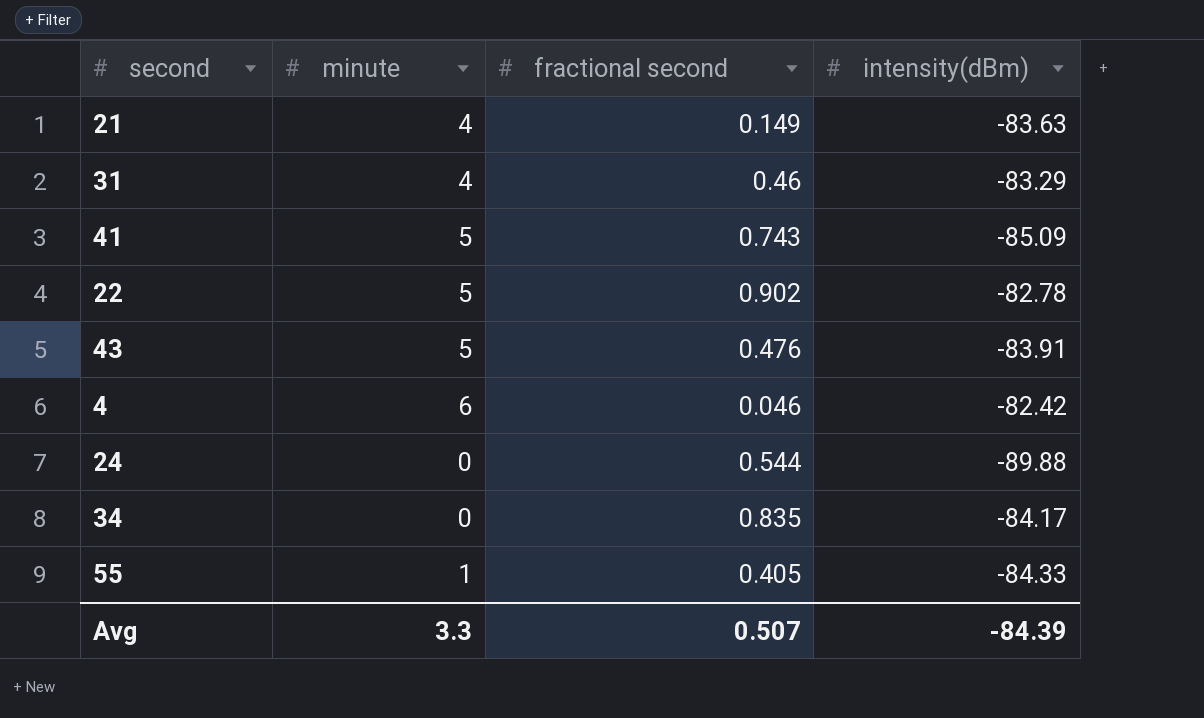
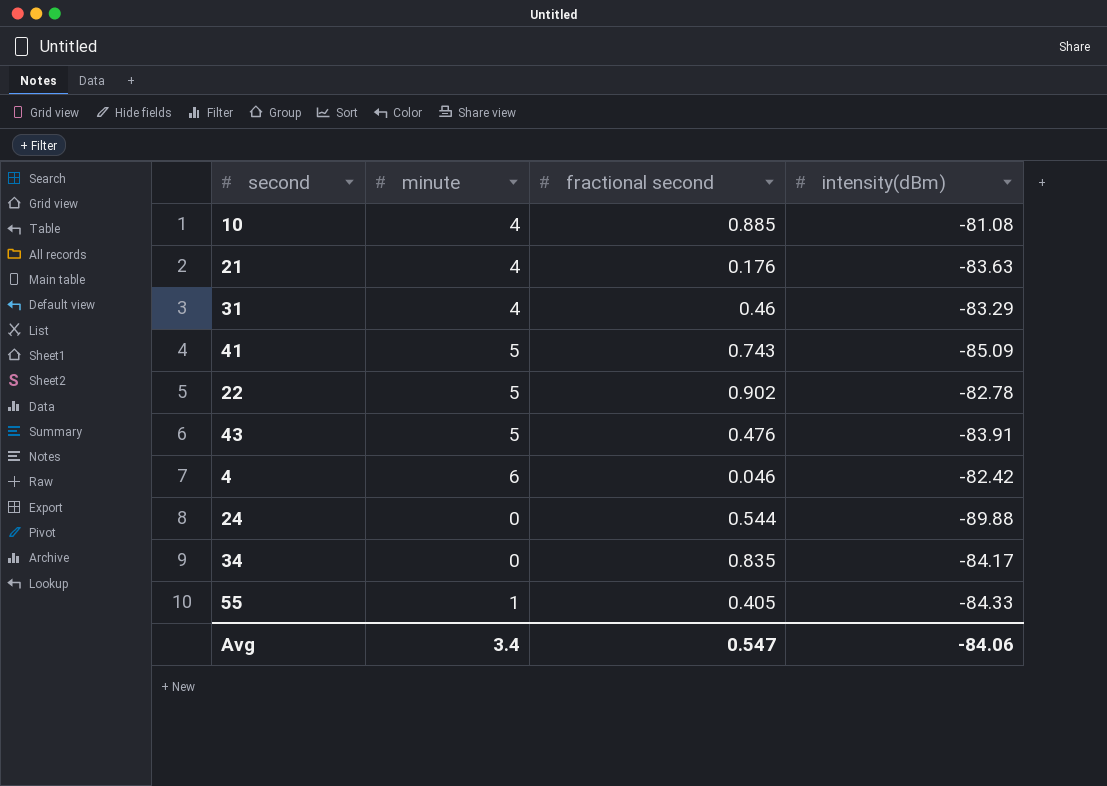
row 10: none -> 4 | 0.885 | -81.08
21 | fractional second: 0.149 -> 0.176
Avg | minute: 3.3 -> 3.4
Avg | fractional second: 0.507 -> 0.547
Avg | intensity(dBm): -84.39 -> -84.06

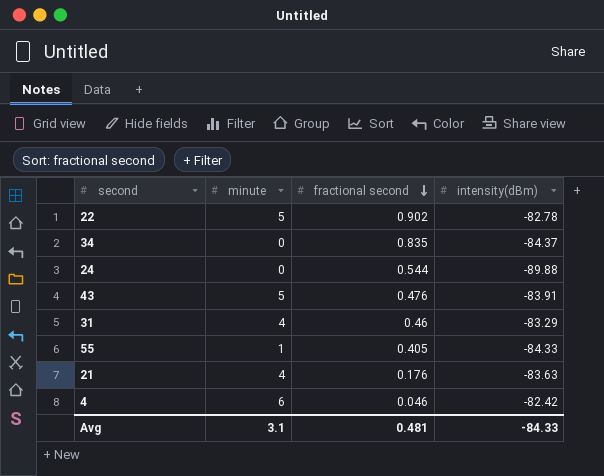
row order: none -> fractional second descending
row 10: 4 | 0.885 | -81.08 -> none
row 41: 5 | 0.743 | -85.09 -> none
34 | intensity(dBm): -84.17 -> -84.37
Avg | minute: 3.4 -> 3.1
Avg | fractional second: 0.547 -> 0.481
Avg | intensity(dBm): -84.06 -> -84.33

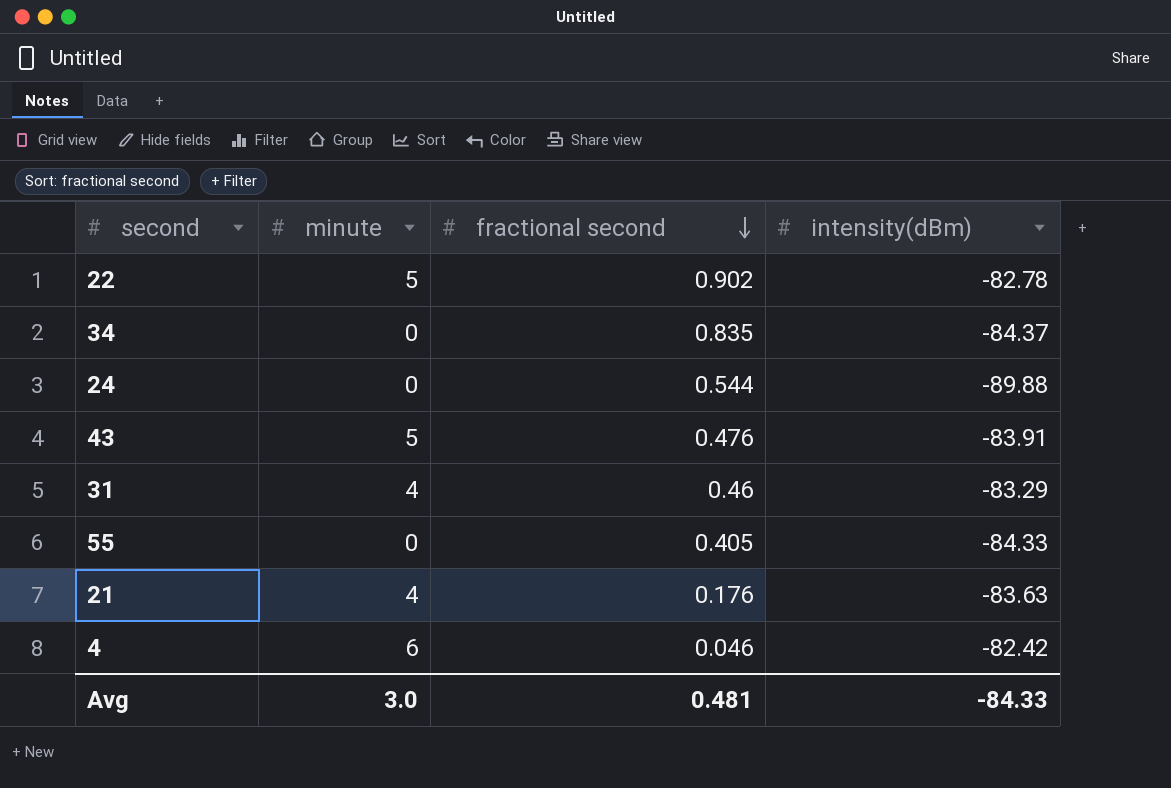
55 | minute: 1 -> 0
Avg | minute: 3.1 -> 3.0

